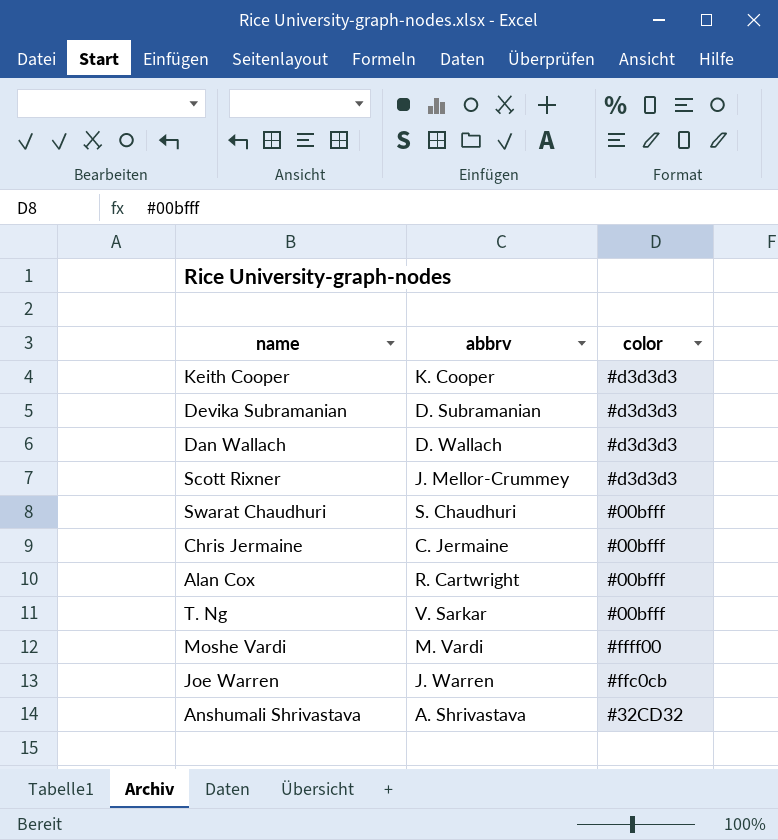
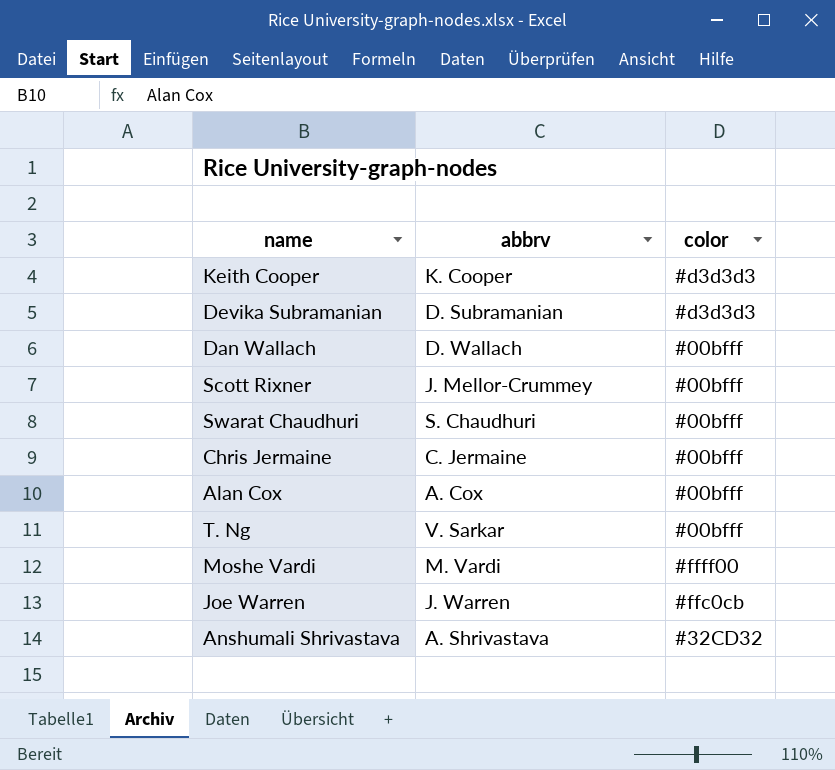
Dan Wallach | color: #d3d3d3 -> #00bfff
Scott Rixner | color: #d3d3d3 -> #00bfff
Alan Cox | abbrv: R. Cartwright -> A. Cox

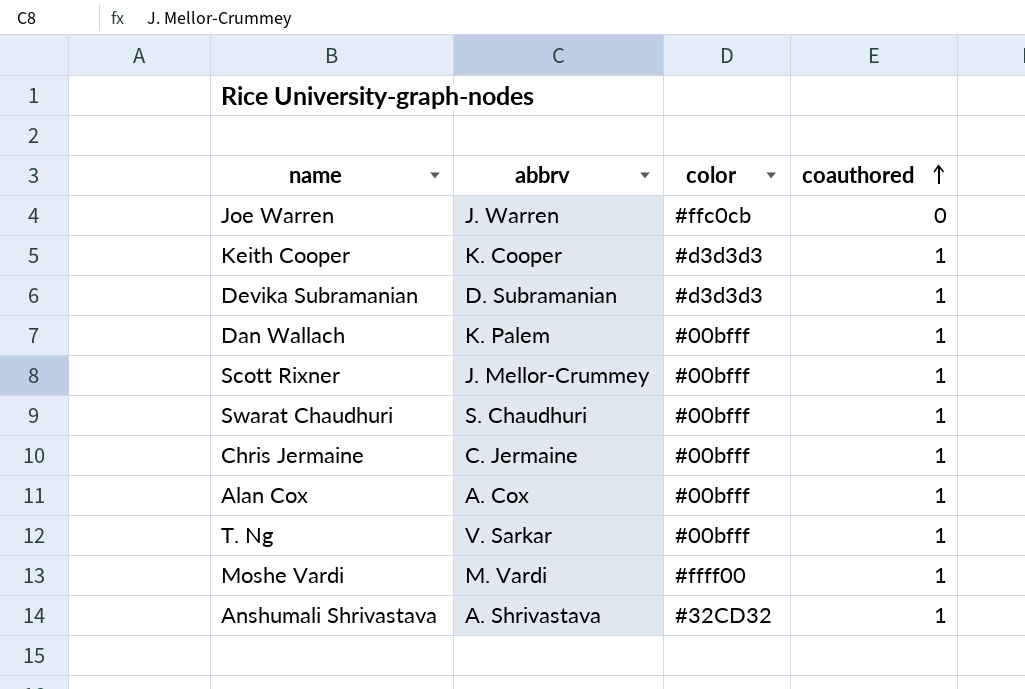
row order: none -> coauthored ascending
column coauthored | position: none -> 4
Dan Wallach | abbrv: D. Wallach -> K. Palem

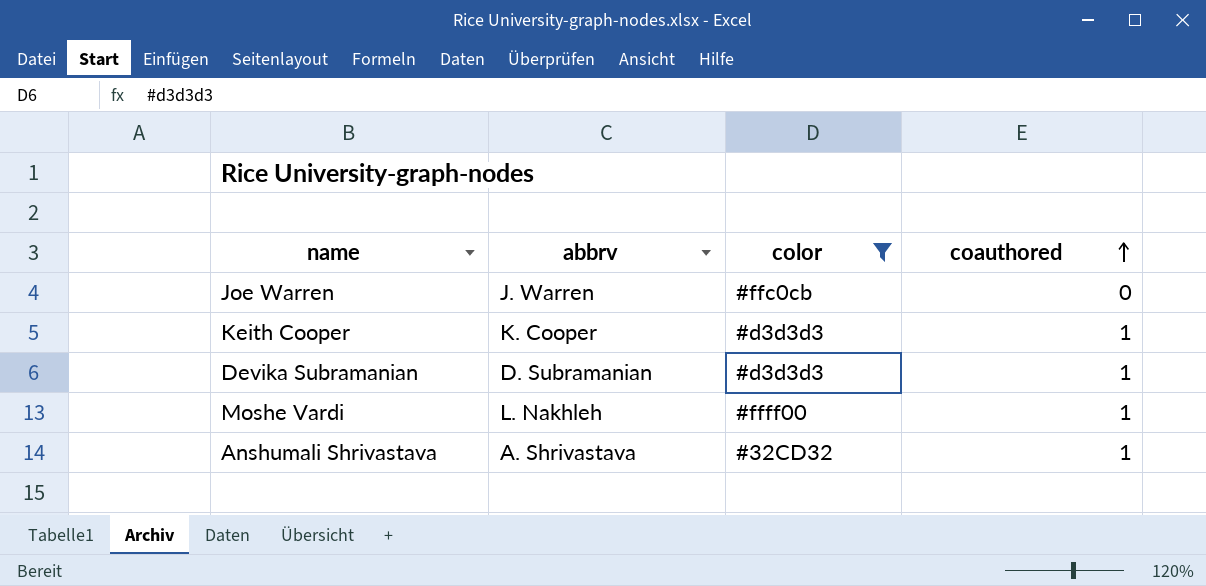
filter: none -> color != #00bfff
Moshe Vardi | abbrv: M. Vardi -> L. Nakhleh

